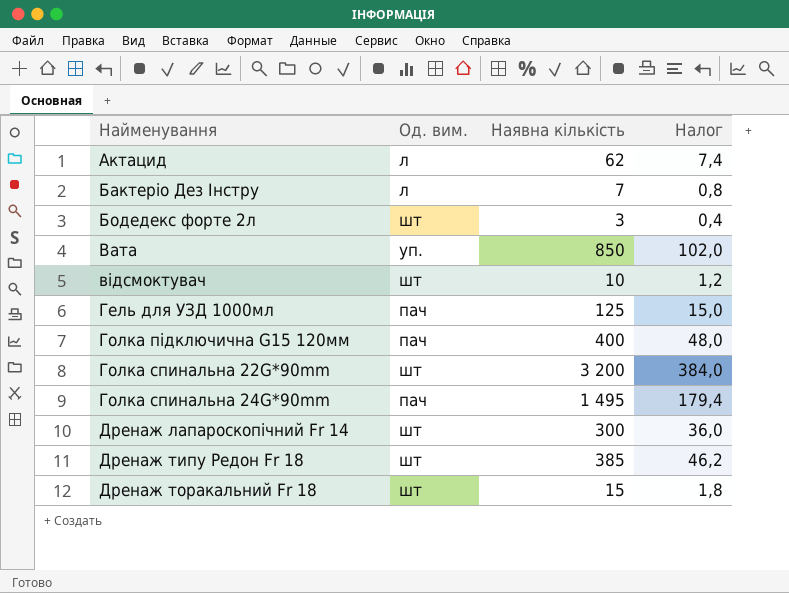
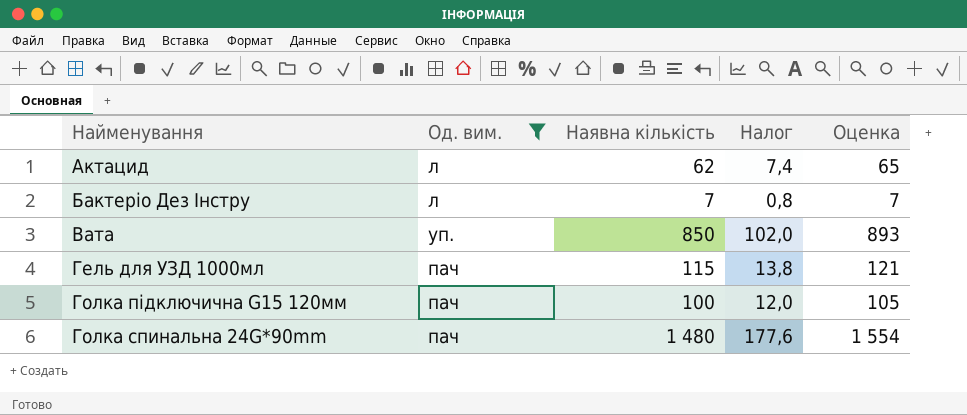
filter: none -> Од. вим. != шт
column Оценка | formula: none -> [Наявна кількість] * 1,05
Гель для УЗД 1000мл | Наявна кількість: 125 -> 115
Гель для УЗД 1000мл | Налог: 15,0 -> 13,8
Голка підключична G15 120мм | Наявна кількість: 400 -> 100
Голка підключична G15 120мм | Налог: 48,0 -> 12,0
Голка спинальна 24G*90mm | Наявна кількість: 1 495 -> 1 480
Голка спинальна 24G*90mm | Налог: 179,4 -> 177,6

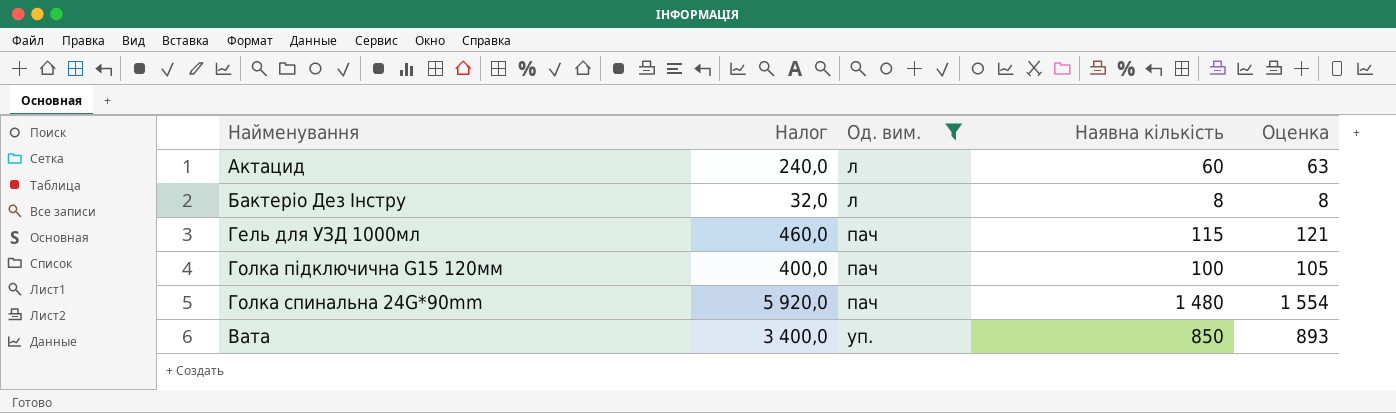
row order: Найменування ascending -> Од. вим. ascending
column Налог | formula: [Наявна кількість] * 0,12 -> [Наявна кількість] * 4
column Налог | position: 4 -> 2
Актацид | Наявна кількість: 62 -> 60
Актацид | Оценка: 65 -> 63
Бактеріо Дез Інстру | Наявна кількість: 7 -> 8
Бактеріо Дез Інстру | Оценка: 7 -> 8

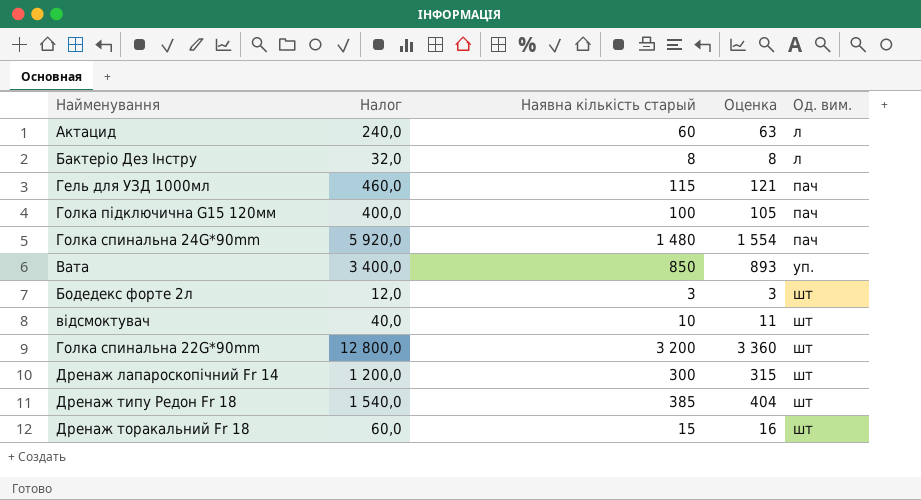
filter: Од. вим. != шт -> none
column name: Наявна кількість -> Наявна кількість старый
column Од. вим. | position: 3 -> 5

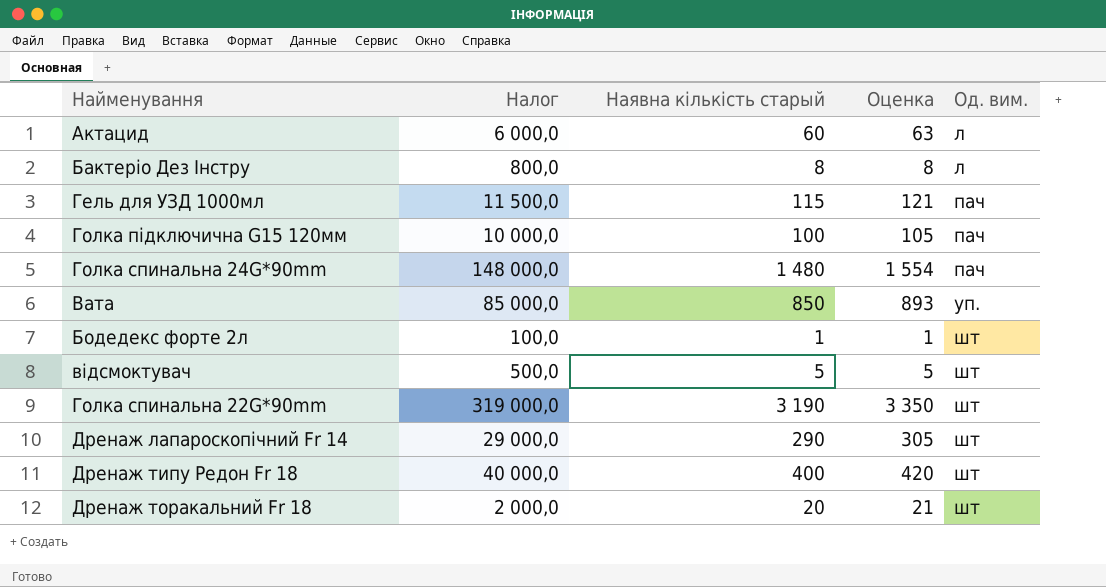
column Налог | formula: [Наявна кількість старый] * 4 -> [Наявна кількість старый] * 100
Бодедекс форте 2л | Наявна кількість старый: 3 -> 1
Бодедекс форте 2л | Оценка: 3 -> 1
відсмоктувач | Наявна кількість старый: 10 -> 5
відсмоктувач | Оценка: 11 -> 5
Голка спинальна 22G*90mm | Наявна кількість старый: 3 200 -> 3 190
Голка спинальна 22G*90mm | Оценка: 3 360 -> 3 350
Дренаж лапароскопічний Fr 14 | Наявна кількість старый: 300 -> 290
Дренаж лапароскопічний Fr 14 | Оценка: 315 -> 305
Дренаж типу Редон Fr 18 | Наявна кількість старый: 385 -> 400
Дренаж типу Редон Fr 18 | Оценка: 404 -> 420
Дренаж торакальний Fr 18 | Наявна кількість старый: 15 -> 20
Дренаж торакальний Fr 18 | Оценка: 16 -> 21

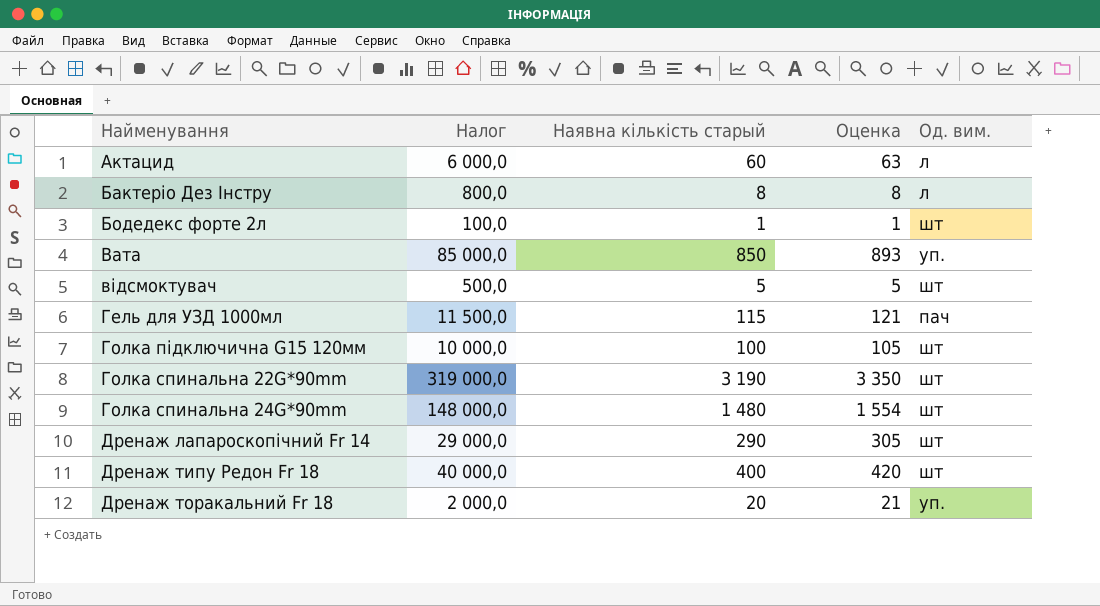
row order: Од. вим. ascending -> Найменування ascending
Голка підключична G15 120мм | Од. вим.: пач -> шт
Голка спинальна 24G*90mm | Од. вим.: пач -> шт
Дренаж торакальний Fr 18 | Од. вим.: шт -> уп.

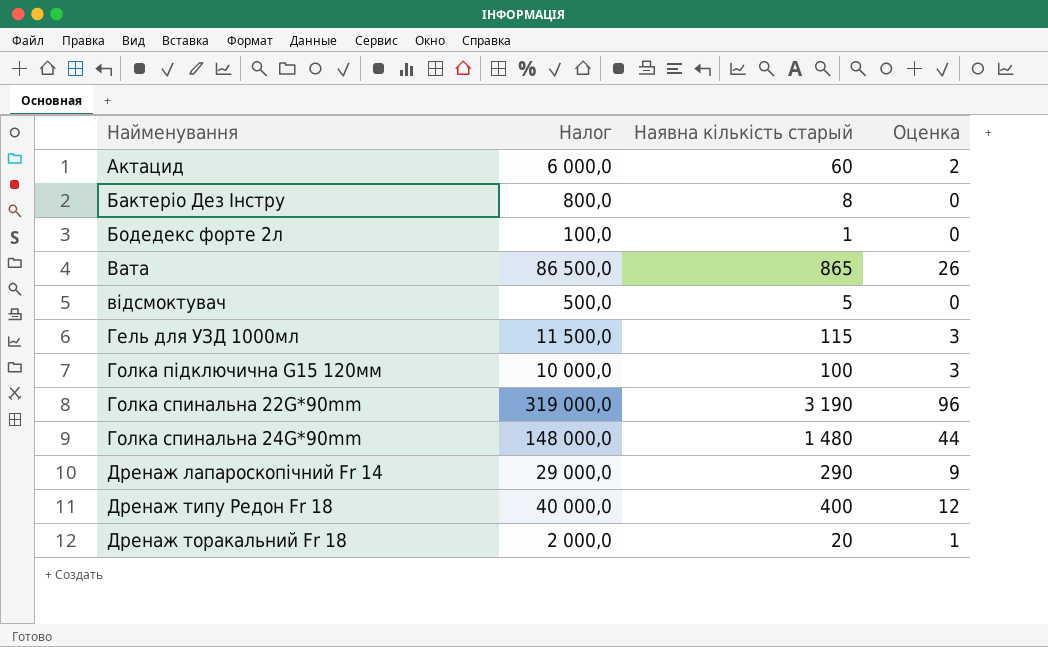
column Од. вим. | position: 5 -> none
column Оценка | formula: [Наявна кількість старый] * 1,05 -> [Наявна кількість старый] * 0,03
Вата | Налог: 85 000,0 -> 86 500,0
Вата | Наявна кількість старый: 850 -> 865

